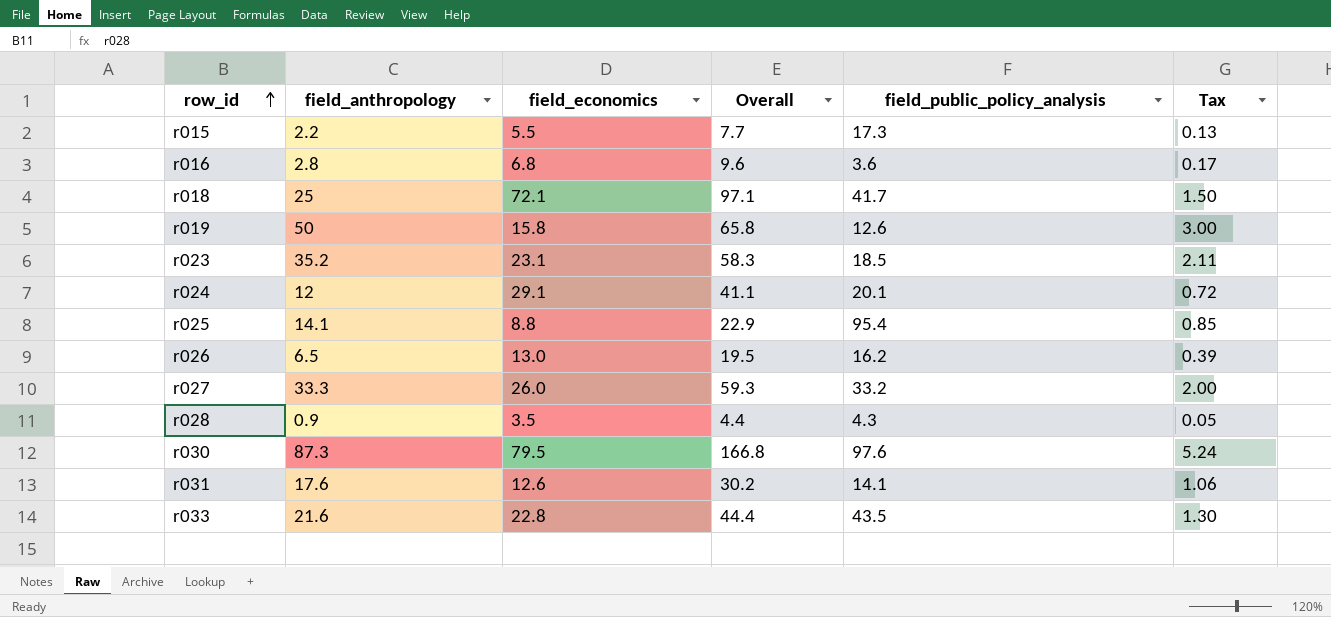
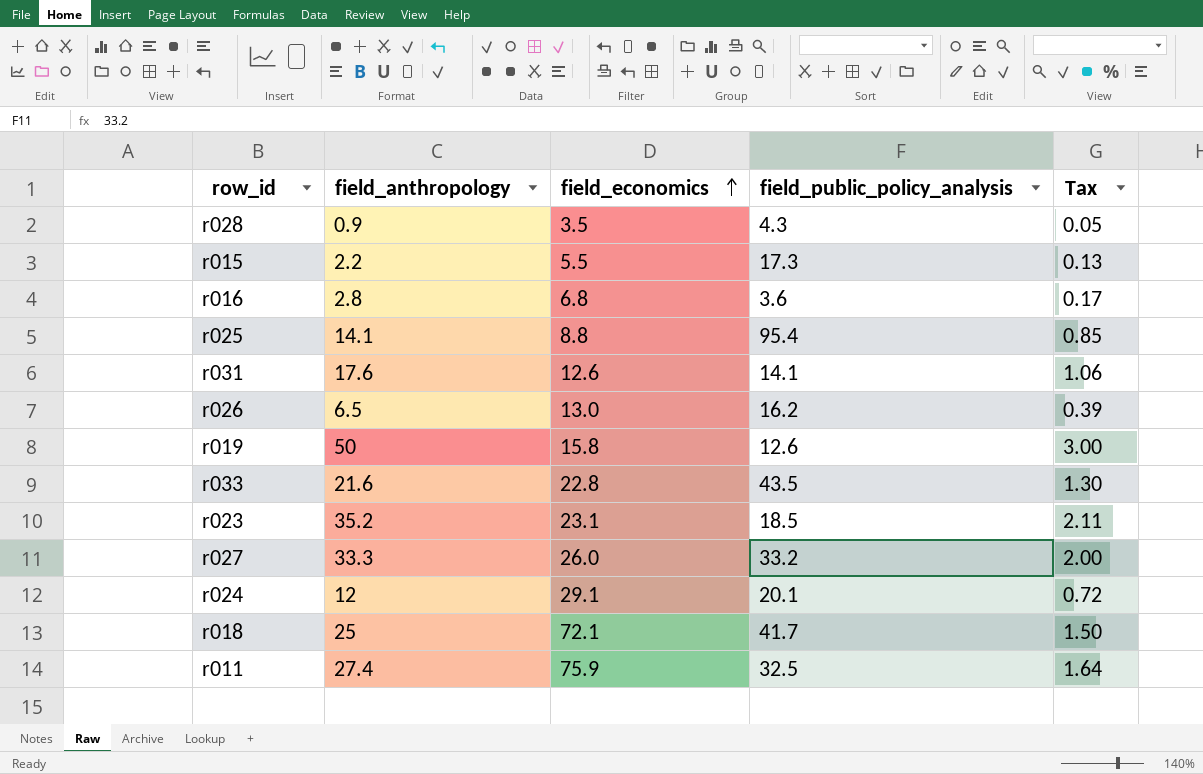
row order: row_id ascending -> field_economics ascending
column Overall | formula: [field_anthropology] + [field_economics] -> none
row r030: 87.3 | 79.5 | 166.8 | 97.6 | 5.24 -> none
row r011: none -> 27.4 | 75.9 | 32.5 | 1.64

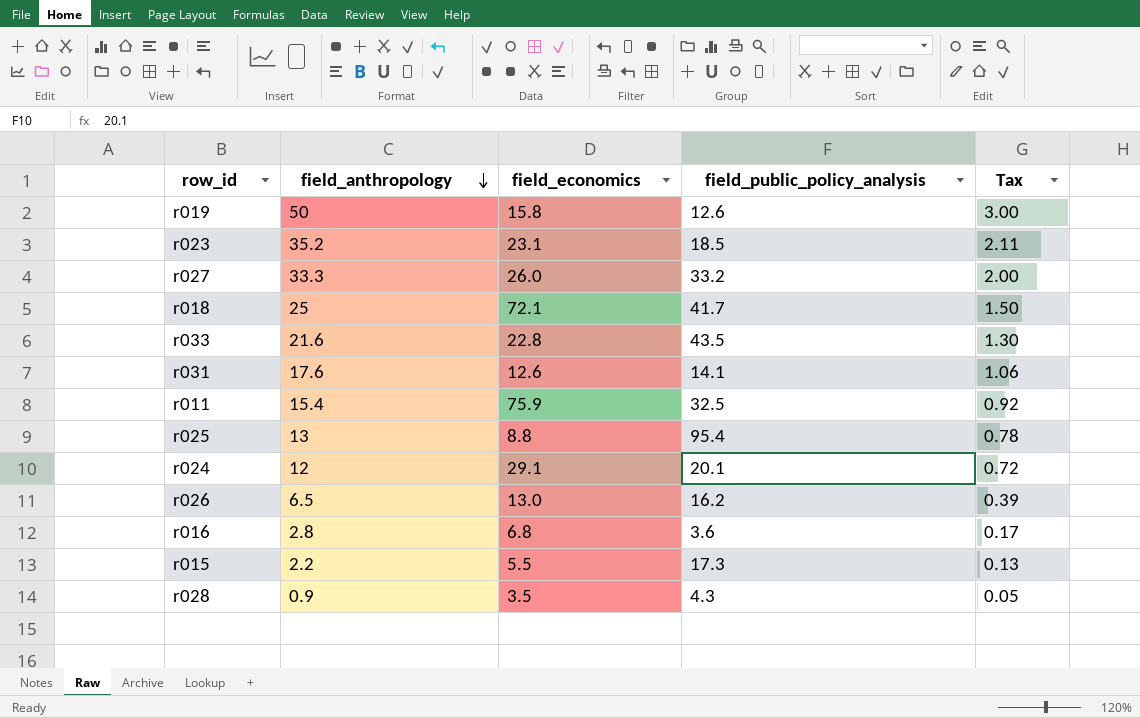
row order: field_economics ascending -> field_anthropology descending
r011 | field_anthropology: 27.4 -> 15.4
r011 | Tax: 1.64 -> 0.92
r025 | field_anthropology: 14.1 -> 13
r025 | Tax: 0.85 -> 0.78

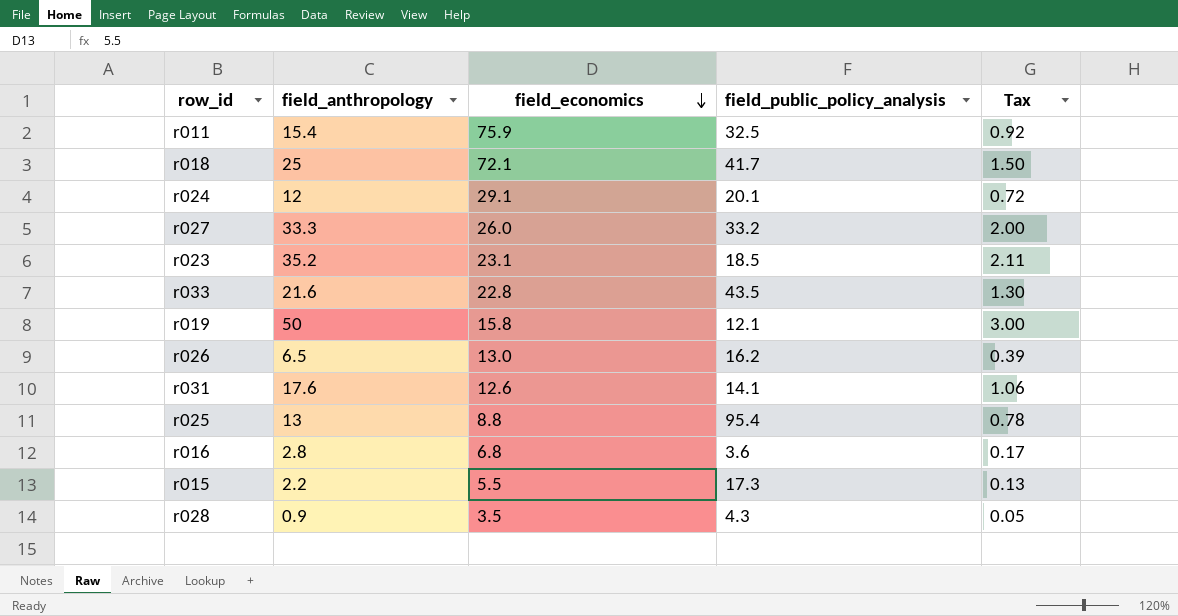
row order: field_anthropology descending -> field_economics descending
r019 | field_public_policy_analysis: 12.6 -> 12.1

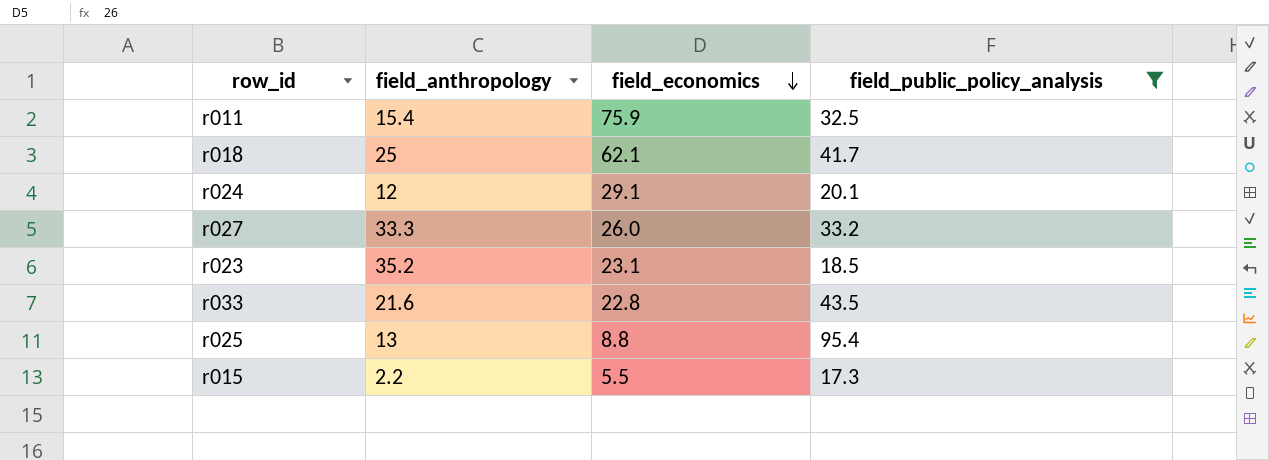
filter: none -> field_public_policy_analysis >= 17.3
column Tax | formula: [field_anthropology] * 0.06 -> none
r018 | field_economics: 72.1 -> 62.1

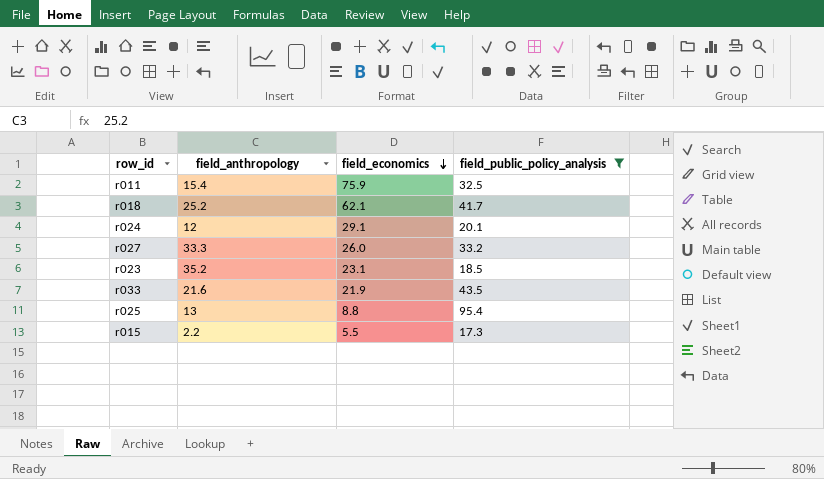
r018 | field_anthropology: 25 -> 25.2
r033 | field_economics: 22.8 -> 21.9

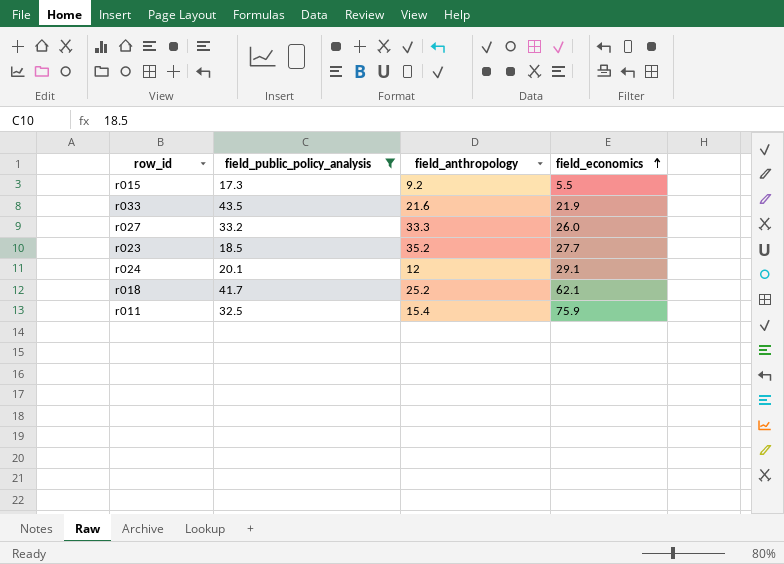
row order: field_economics descending -> field_economics ascending
column field_public_policy_analysis | position: 4 -> 2
row r025: 13 | 8.8 | 95.4 -> none
r015 | field_anthropology: 2.2 -> 9.2
r023 | field_economics: 23.1 -> 27.7

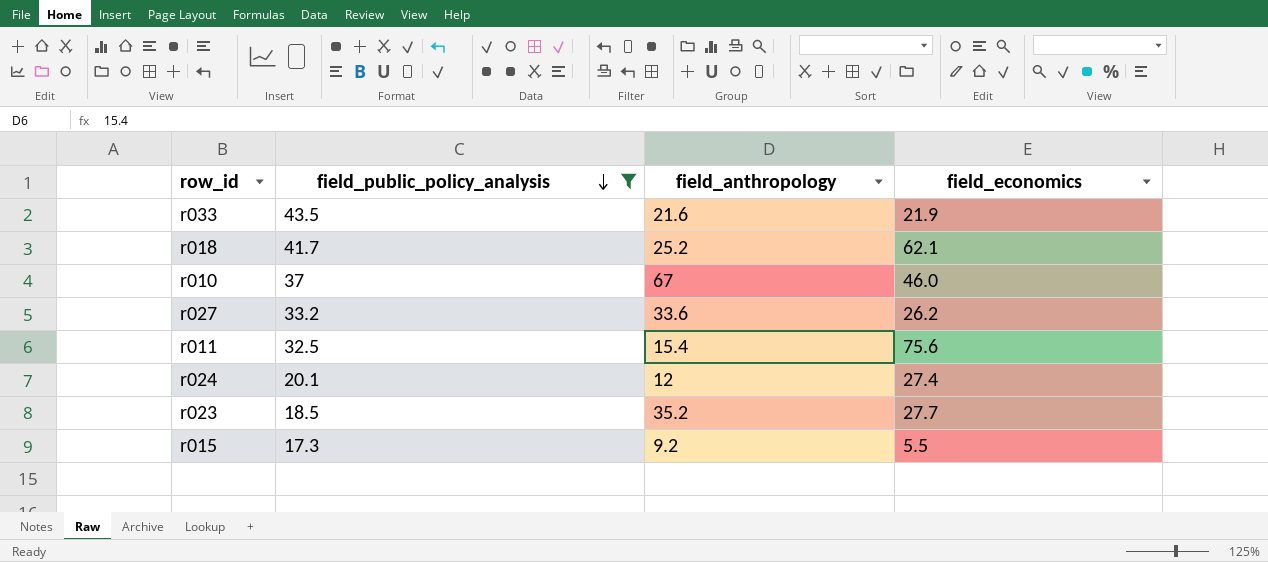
row order: field_economics ascending -> field_public_policy_analysis descending
row r010: none -> 37 | 67 | 46.0
r027 | field_anthropology: 33.3 -> 33.6
r027 | field_economics: 26.0 -> 26.2
r011 | field_economics: 75.9 -> 75.6
r024 | field_economics: 29.1 -> 27.4

